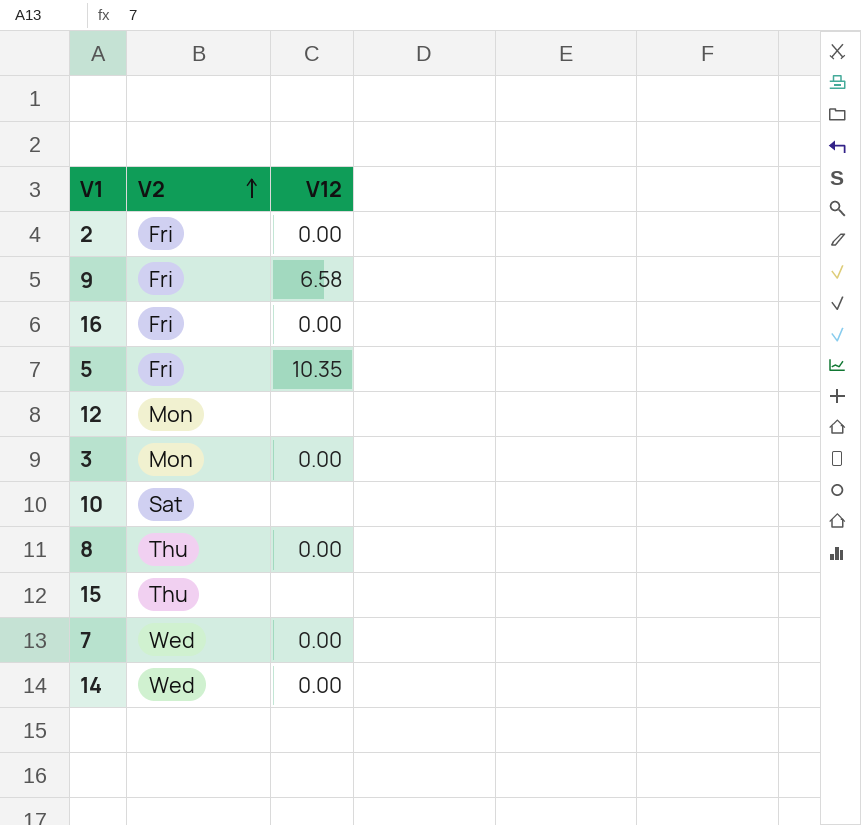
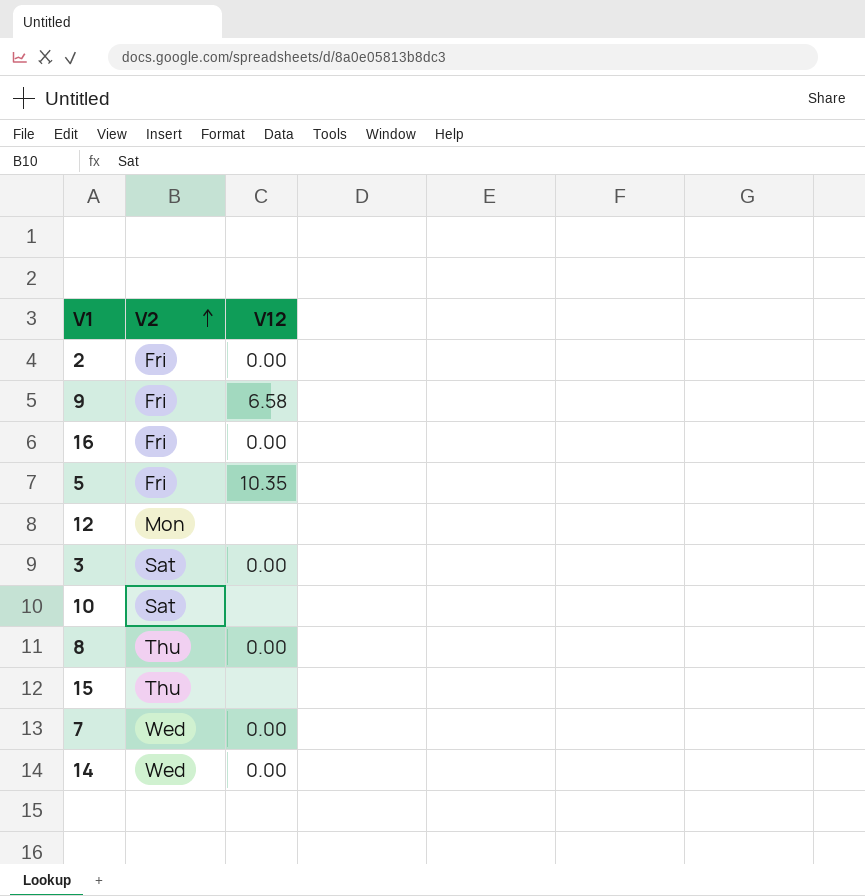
3 | V2: Mon -> Sat

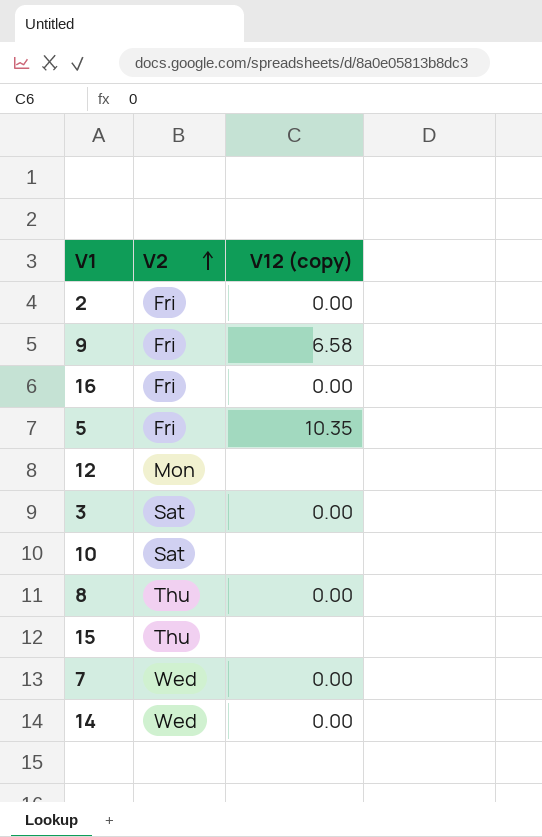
column name: V12 -> V12 (copy)

